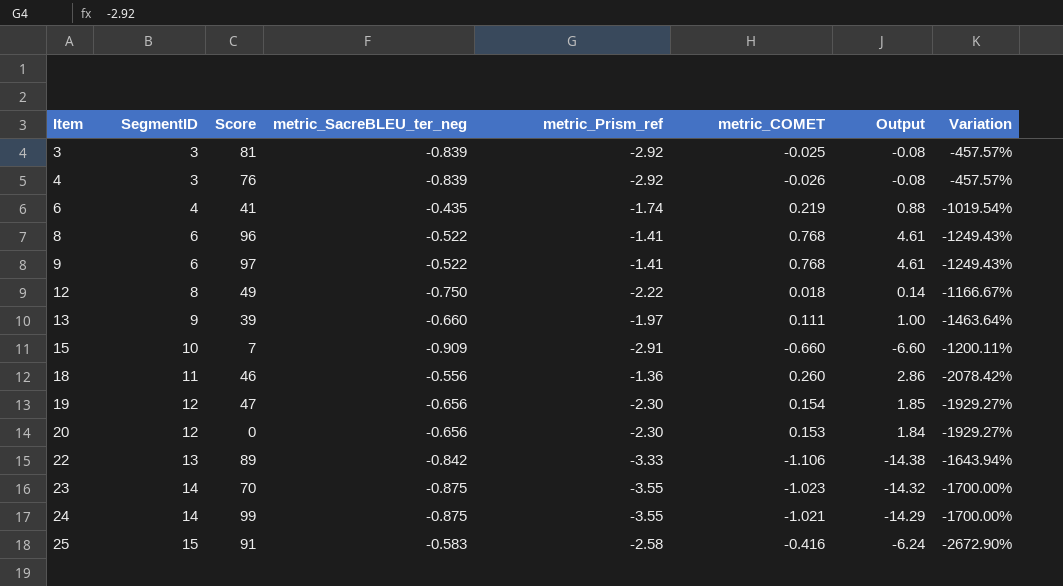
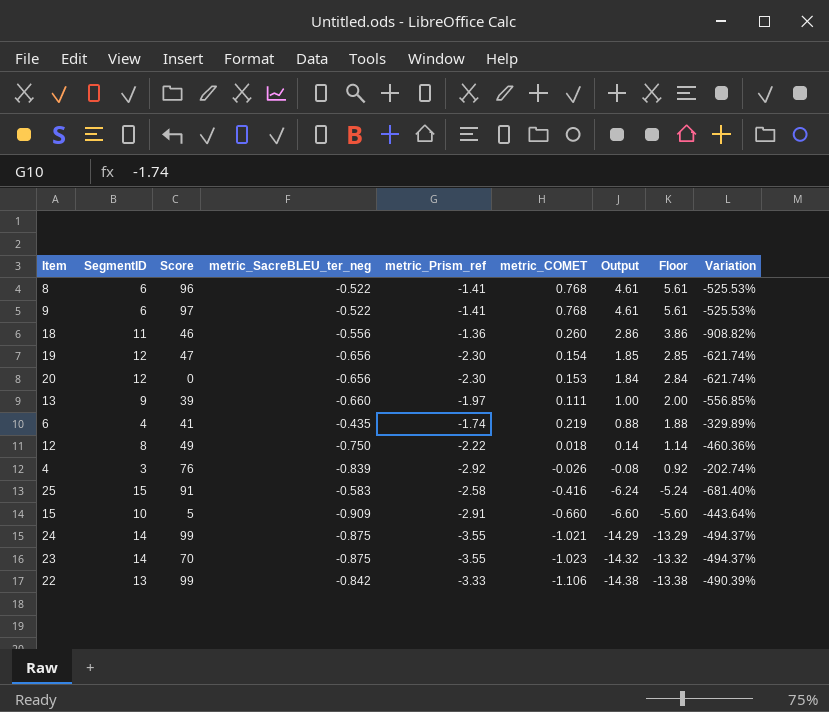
row order: Item ascending -> Output descending
column Floor | formula: none -> [Output] + 1
column Variation | formula: ([SegmentID] - [metric_SacreBLEU_ter_neg]) / [metric_SacreBLEU_ter_neg] -> ([SegmentID] - [metric_Prism_ref]) / [metric_Prism_ref]
row 3: 3 | 81 | -0.839 | -2.92 | -0.025 | -0.08 | -457.57% -> none
15 | Score: 7 -> 5
22 | Score: 89 -> 99

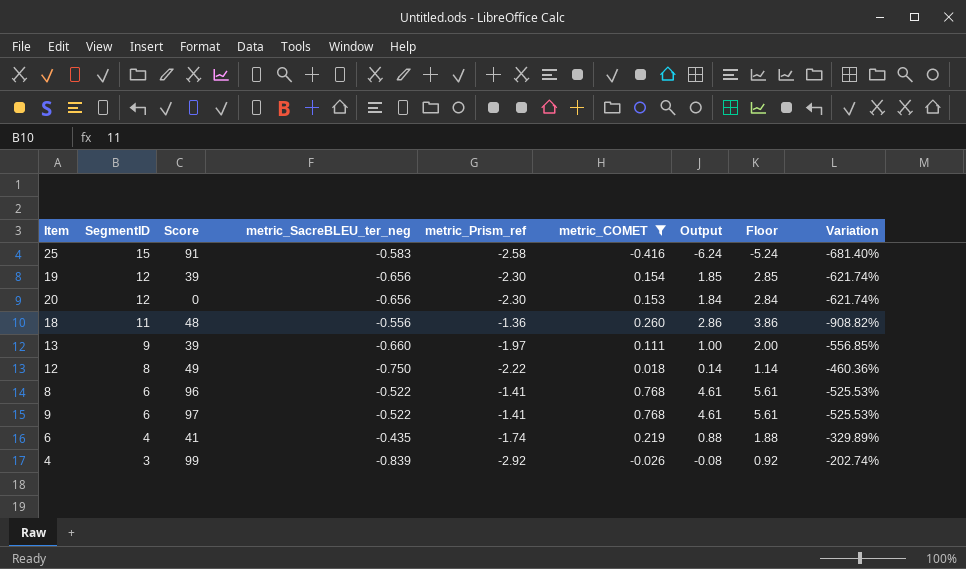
filter: none -> metric_COMET >= -0.416
row order: Output descending -> SegmentID descending
19 | Score: 47 -> 39
18 | Score: 46 -> 48
4 | Score: 76 -> 99

